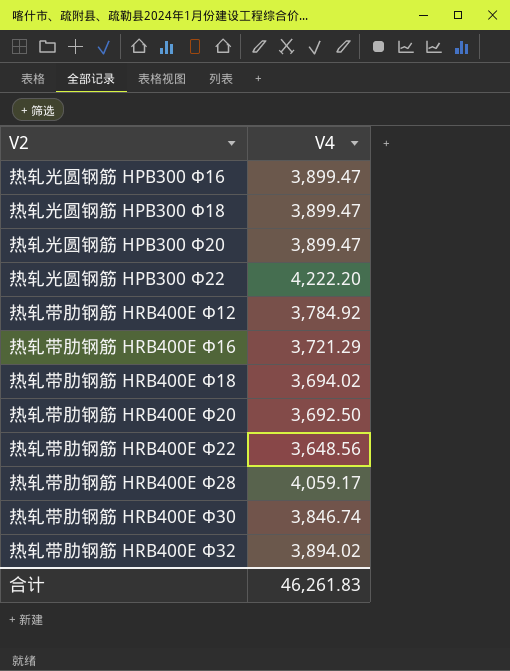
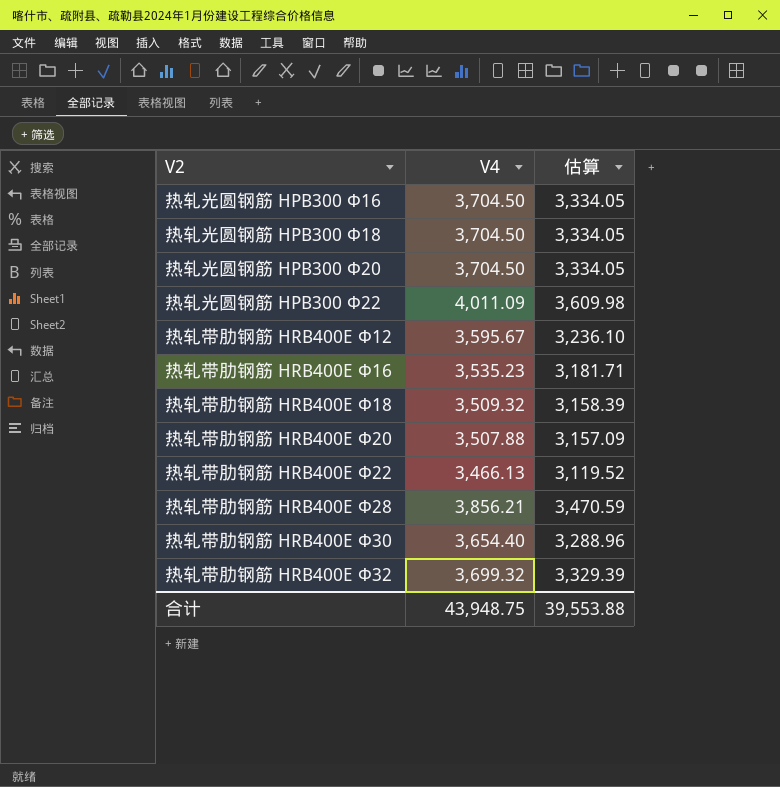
column 估算 | formula: none -> [V4] * 0.9
热轧光圆钢筋 HPB300 Φ16 | V4: 3,899.47 -> 3,704.50
热轧光圆钢筋 HPB300 Φ18 | V4: 3,899.47 -> 3,704.50
热轧光圆钢筋 HPB300 Φ20 | V4: 3,899.47 -> 3,704.50
热轧光圆钢筋 HPB300 Φ22 | V4: 4,222.20 -> 4,011.09
热轧带肋钢筋 HRB400E Φ12 | V4: 3,784.92 -> 3,595.67
热轧带肋钢筋 HRB400E Φ16 | V4: 3,721.29 -> 3,535.23
热轧带肋钢筋 HRB400E Φ18 | V4: 3,694.02 -> 3,509.32
热轧带肋钢筋 HRB400E Φ20 | V4: 3,692.50 -> 3,507.88
热轧带肋钢筋 HRB400E Φ22 | V4: 3,648.56 -> 3,466.13
热轧带肋钢筋 HRB400E Φ28 | V4: 4,059.17 -> 3,856.21
热轧带肋钢筋 HRB400E Φ30 | V4: 3,846.74 -> 3,654.40
热轧带肋钢筋 HRB400E Φ32 | V4: 3,894.02 -> 3,699.32
合计 | V4: 46,261.83 -> 43,948.75

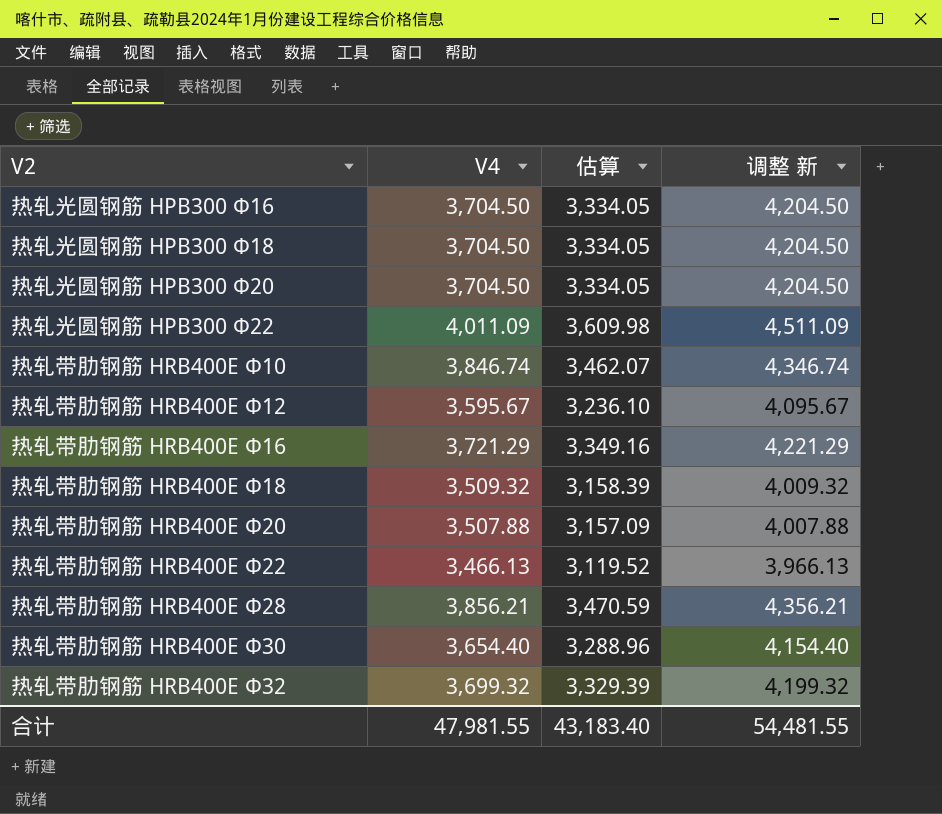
column 调整 新 | formula: none -> [V4] + 500
row 热轧带肋钢筋 HRB400E Φ10: none -> 3,846.74 | 3,462.07 | 4,346.74
热轧带肋钢筋 HRB400E Φ16 | V4: 3,535.23 -> 3,721.29
热轧带肋钢筋 HRB400E Φ16 | 估算: 3,181.71 -> 3,349.16
合计 | V4: 43,948.75 -> 47,981.55
合计 | 估算: 39,553.88 -> 43,183.40

